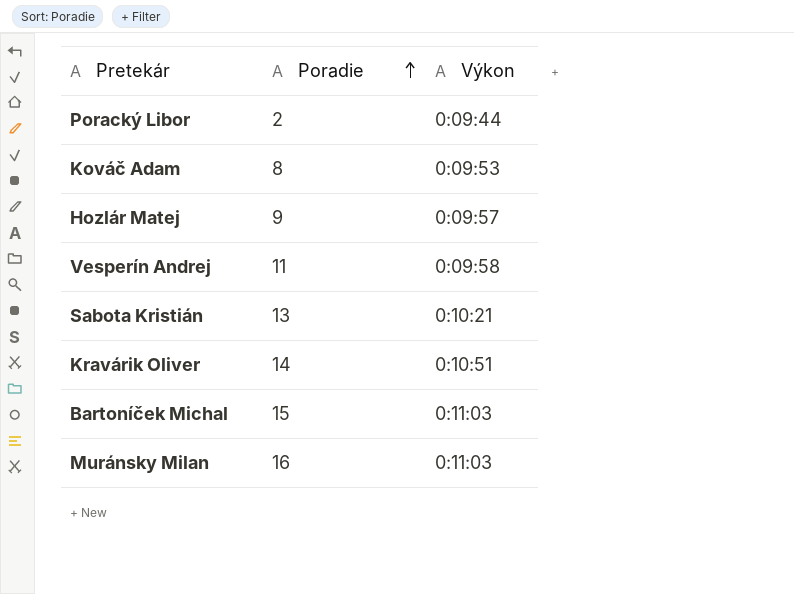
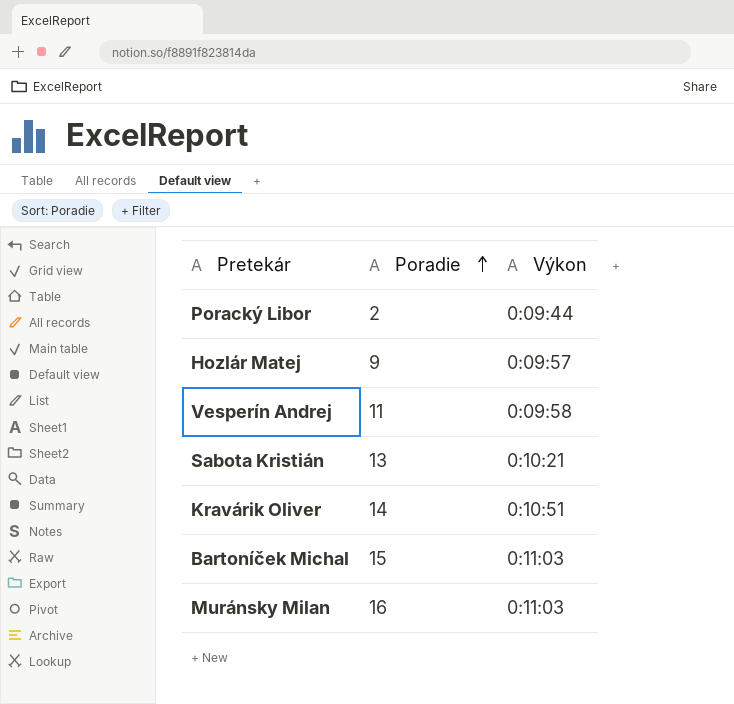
row Kováč Adam: 8 | 0:09:53 -> none

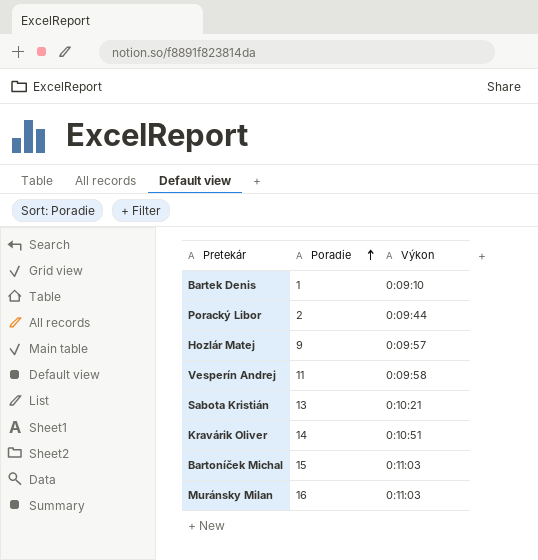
row Bartek Denis: none -> 1 | 0:09:10

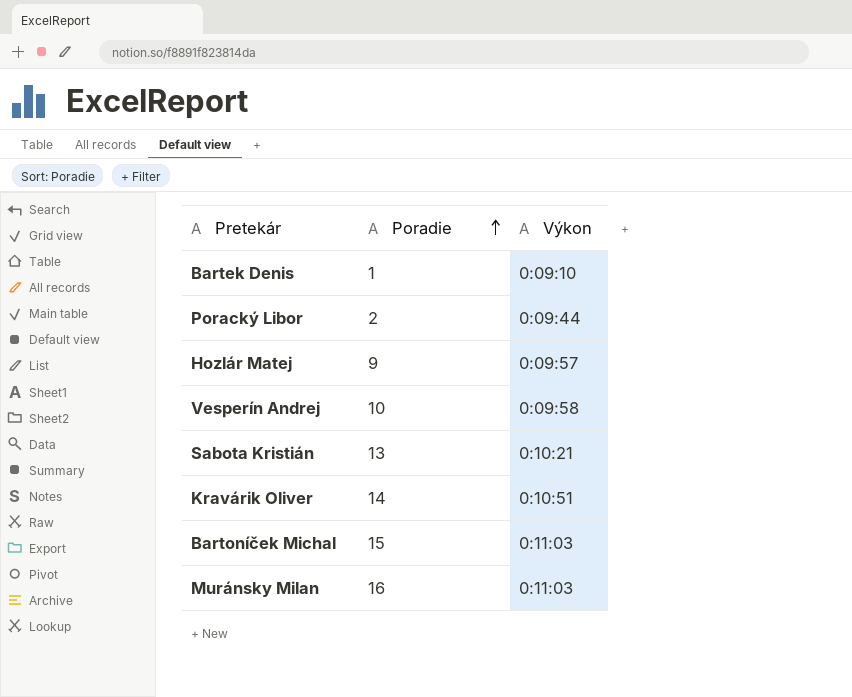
Vesperín Andrej | Poradie: 11 -> 10

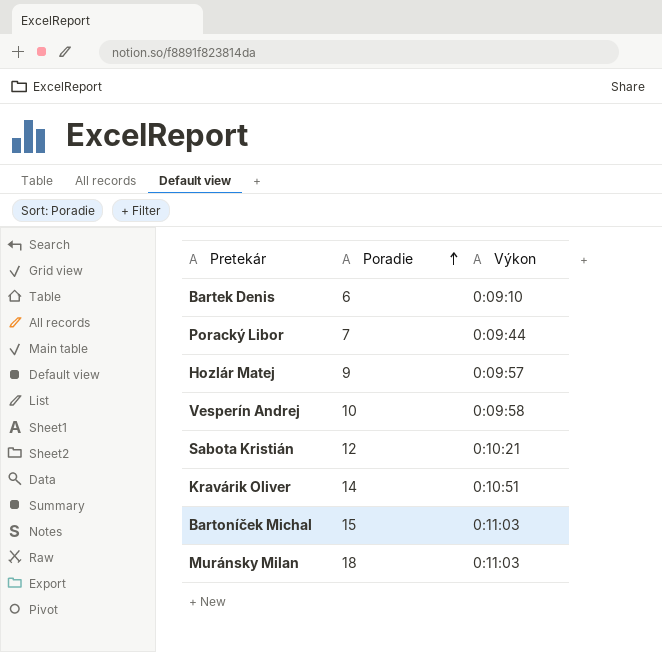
Bartek Denis | Poradie: 1 -> 6
Poracký Libor | Poradie: 2 -> 7
Sabota Kristián | Poradie: 13 -> 12
Muránsky Milan | Poradie: 16 -> 18

